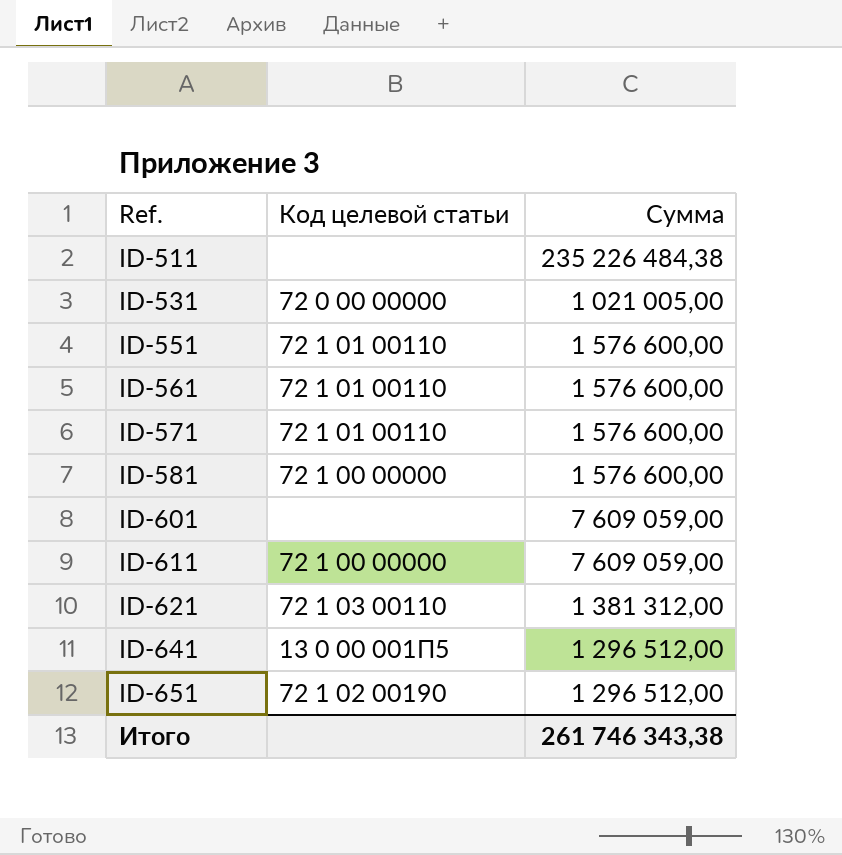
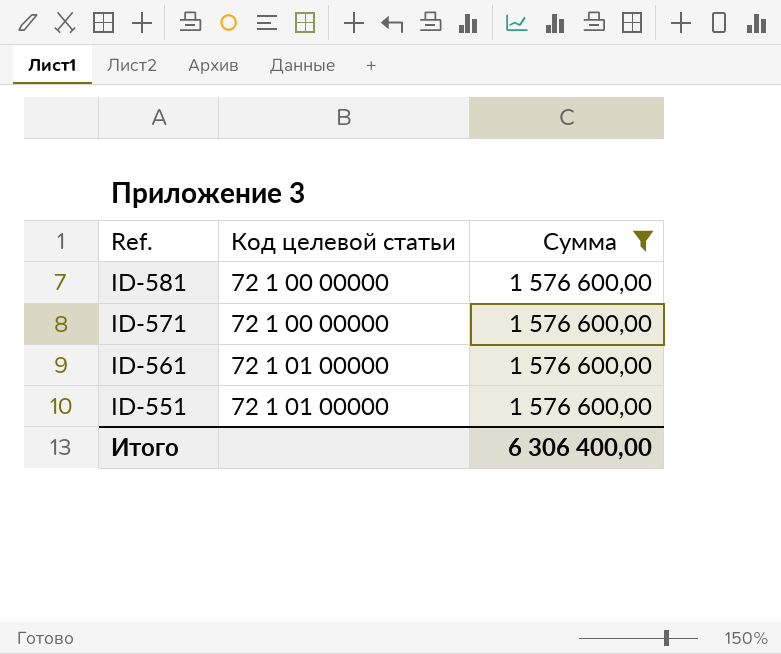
filter: none -> Сумма = 1 576 600,00
row order: Ref. ascending -> Ref. descending
ID-571 | Код целевой статьи: 72 1 01 00110 -> 72 1 00 00000
ID-561 | Код целевой статьи: 72 1 01 00110 -> 72 1 01 00000
ID-551 | Код целевой статьи: 72 1 01 00110 -> 72 1 01 00000
Итого | Сумма: 261 746 343,38 -> 6 306 400,00

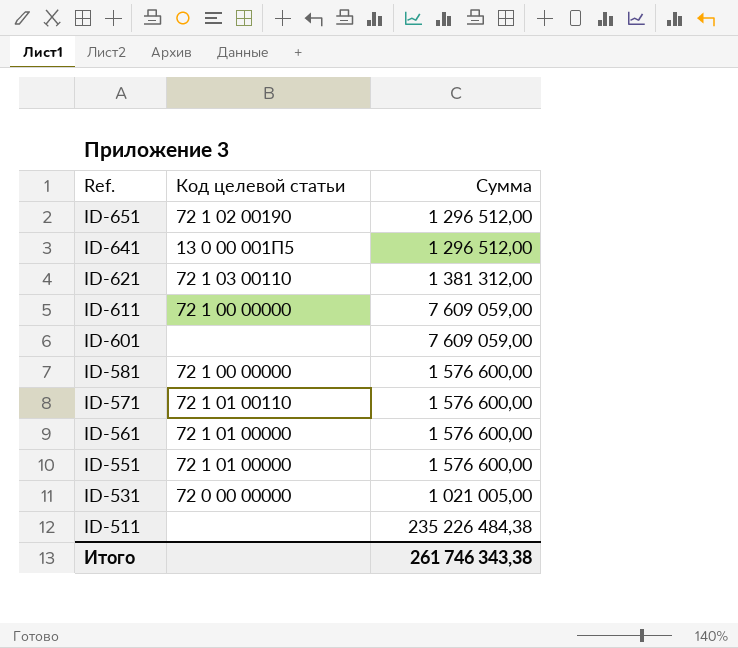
filter: Сумма = 1 576 600,00 -> none
ID-571 | Код целевой статьи: 72 1 00 00000 -> 72 1 01 00110
Итого | Сумма: 6 306 400,00 -> 261 746 343,38

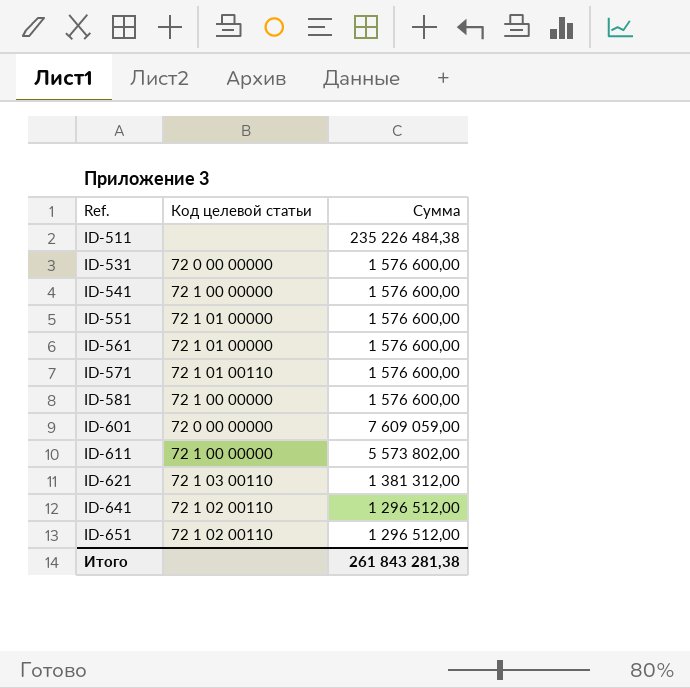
row order: Ref. descending -> Ref. ascending
ID-531 | Сумма: 1 021 005,00 -> 1 576 600,00
row ID-541: none -> 72 1 00 00000 | 1 576 600,00
ID-601 | Код целевой статьи: none -> 72 0 00 00000
ID-611 | Сумма: 7 609 059,00 -> 5 573 802,00
ID-641 | Код целевой статьи: 13 0 00 001П5 -> 72 1 02 00110
ID-651 | Код целевой статьи: 72 1 02 00190 -> 72 1 02 00110
Итого | Сумма: 261 746 343,38 -> 261 843 281,38

